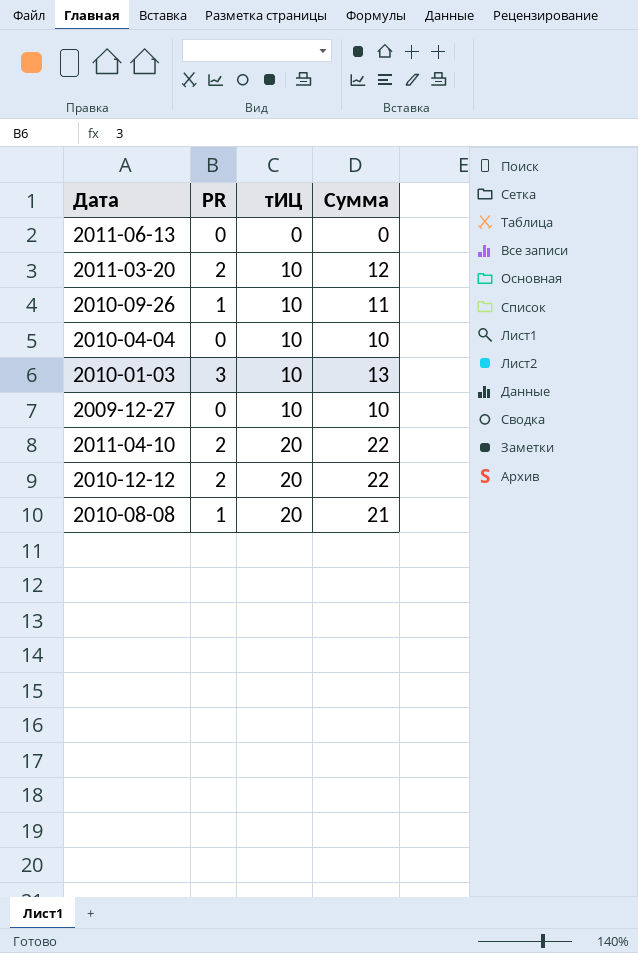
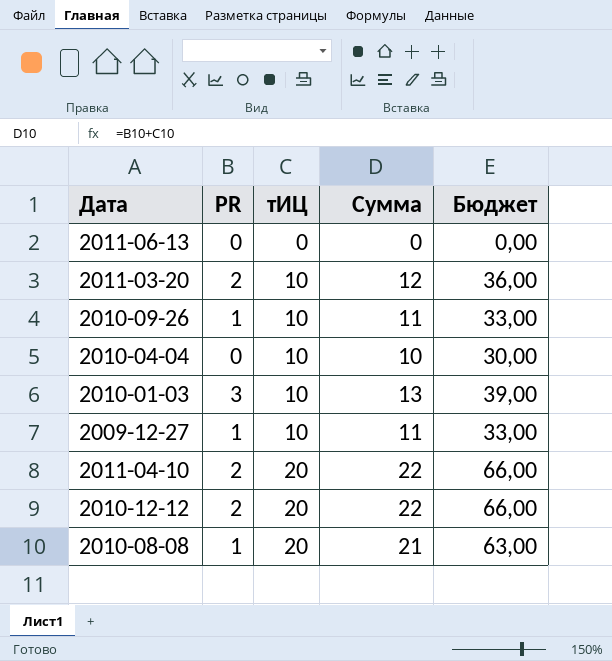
column Бюджет | formula: none -> [Сумма] * 3
2009-12-27 | PR: 0 -> 1
2009-12-27 | Сумма: 10 -> 11

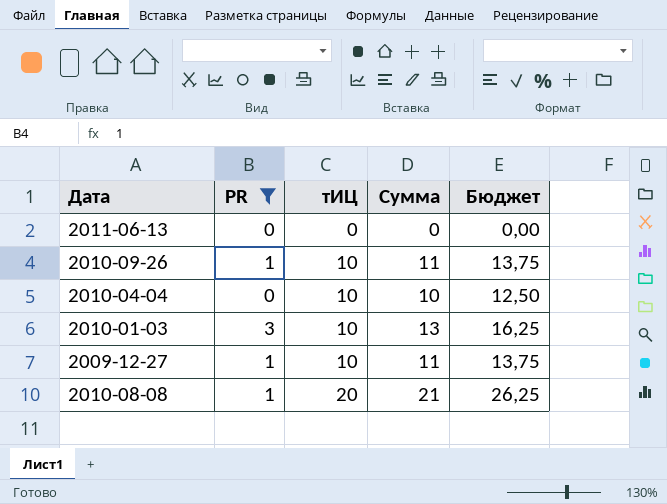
filter: none -> PR != 2
column Бюджет | formula: [Сумма] * 3 -> [Сумма] * 1,25

